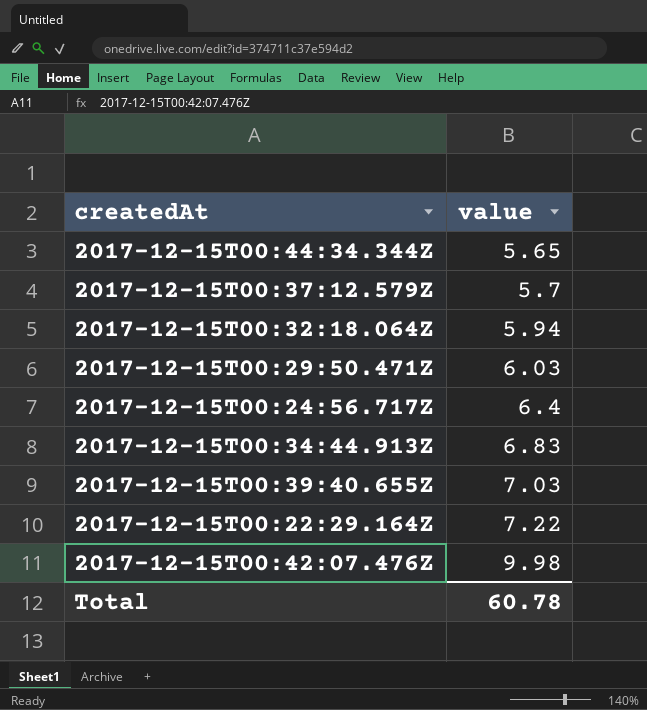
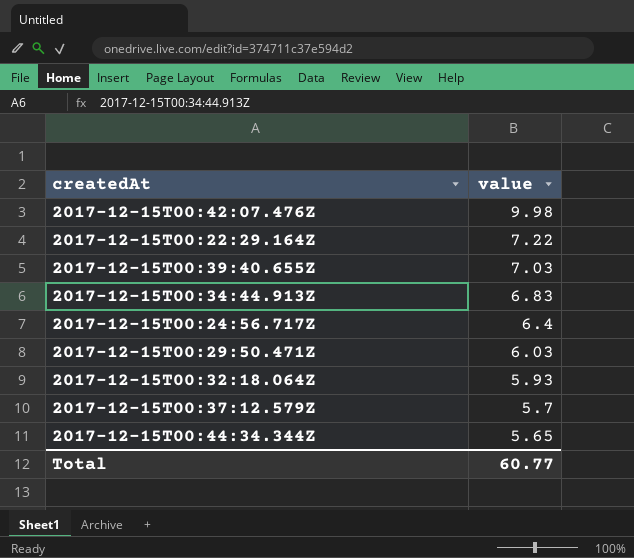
row order: value ascending -> value descending
2017-12-15T00:32:18.064Z | value: 5.94 -> 5.93
Total | value: 60.78 -> 60.77

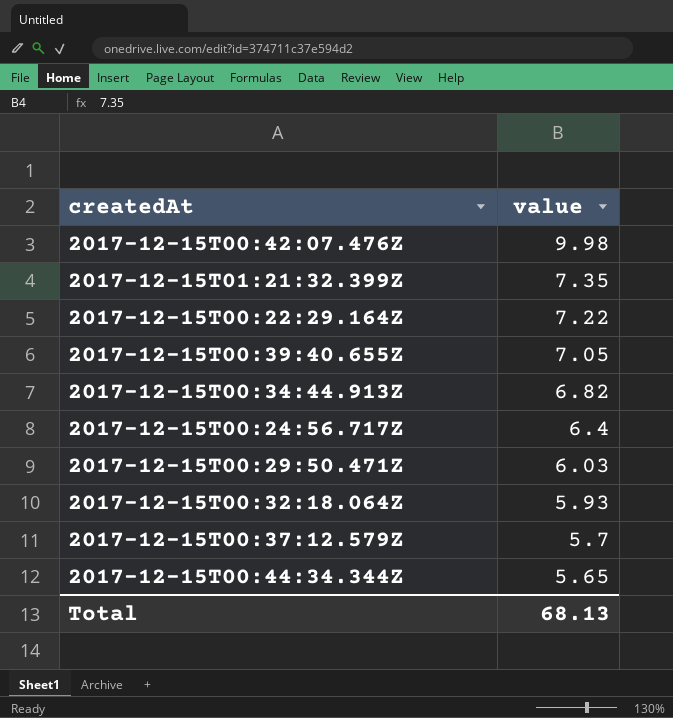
row 2017-12-15T01:21:32.399Z: none -> 7.35
2017-12-15T00:39:40.655Z | value: 7.03 -> 7.05
2017-12-15T00:34:44.913Z | value: 6.83 -> 6.82
Total | value: 60.77 -> 68.13

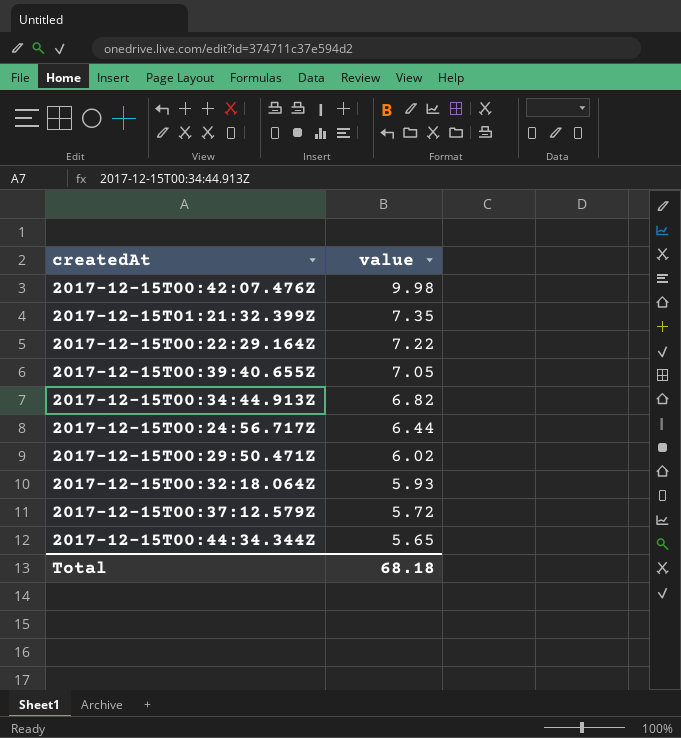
2017-12-15T00:24:56.717Z | value: 6.4 -> 6.44
2017-12-15T00:29:50.471Z | value: 6.03 -> 6.02
2017-12-15T00:37:12.579Z | value: 5.7 -> 5.72
Total | value: 68.13 -> 68.18

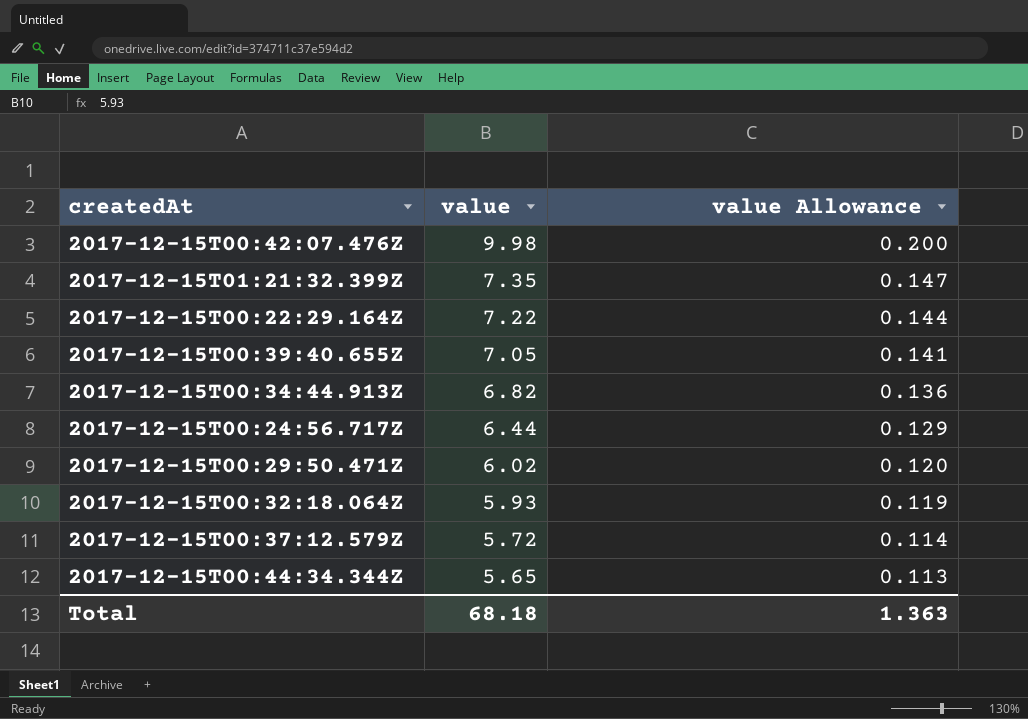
column value Allowance | formula: none -> [value] * 0.02

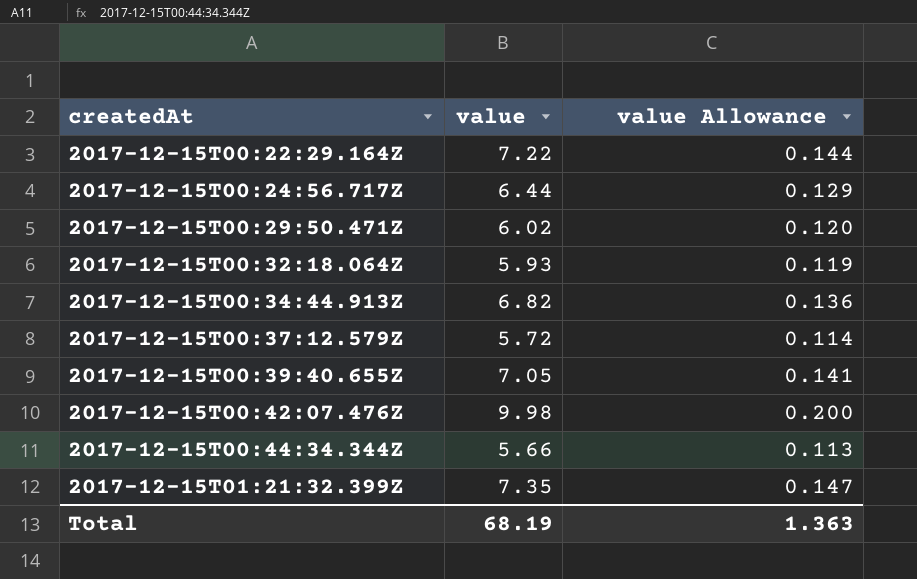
row order: value descending -> createdAt ascending
2017-12-15T00:44:34.344Z | value: 5.65 -> 5.66
Total | value: 68.18 -> 68.19

